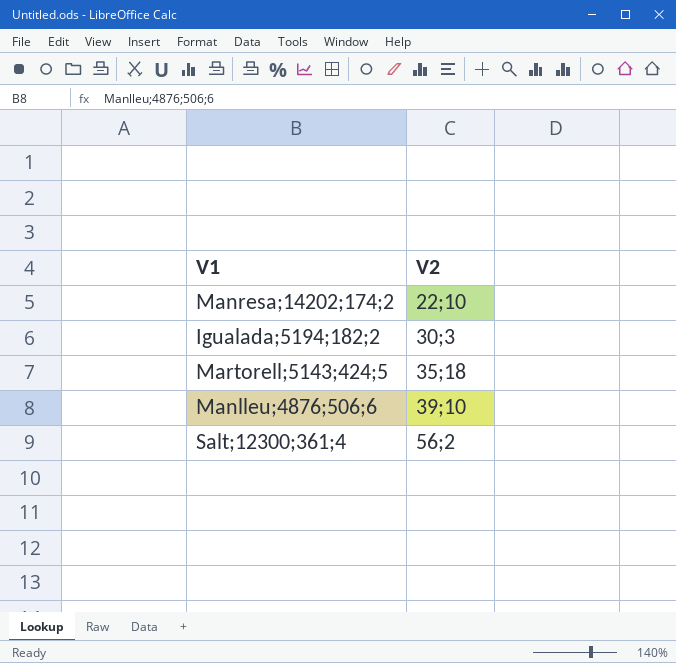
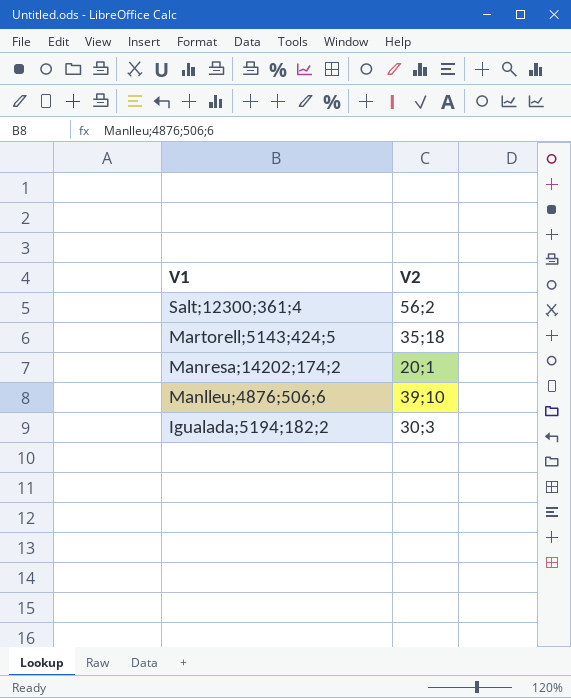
row order: V2 ascending -> V1 descending
Manresa;14202;174;2 | V2: 22;10 -> 20;1

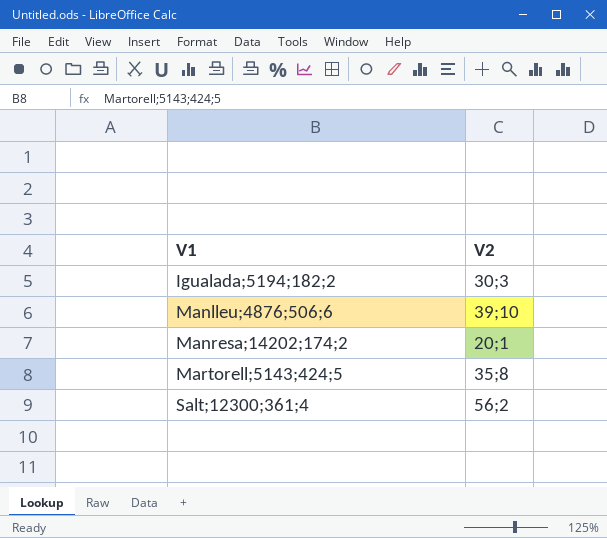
row order: V1 descending -> V1 ascending
Martorell;5143;424;5 | V2: 35;18 -> 35;8

